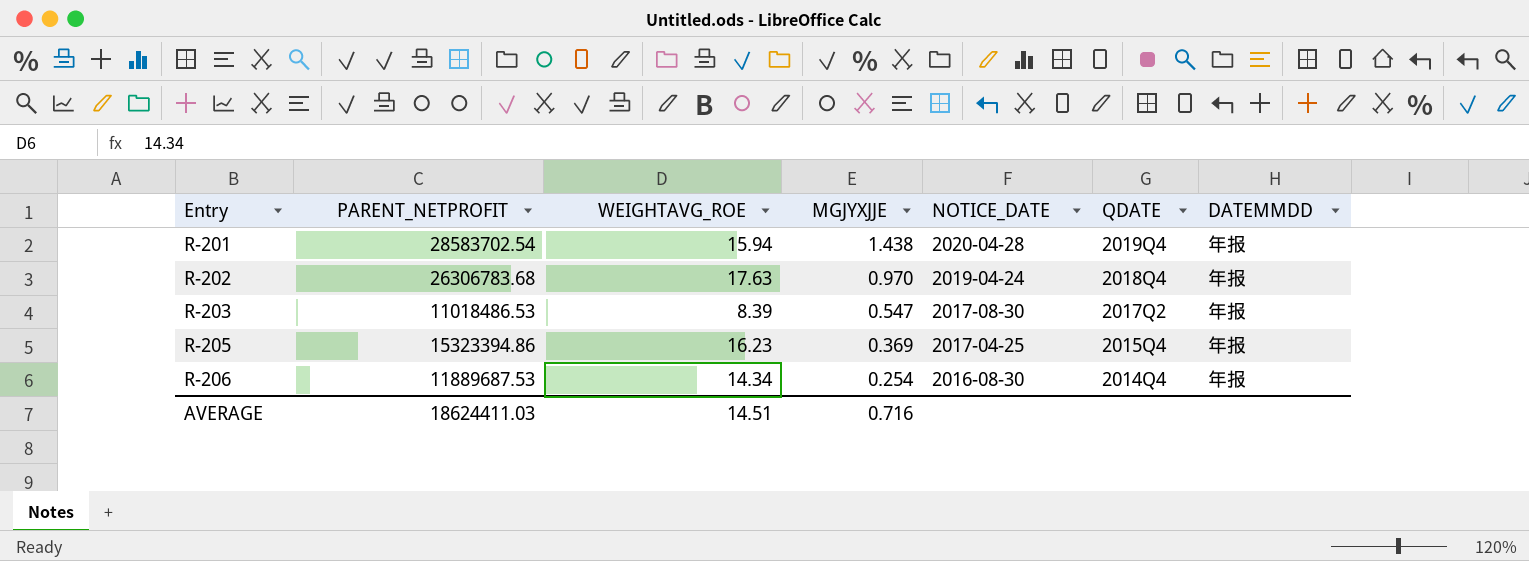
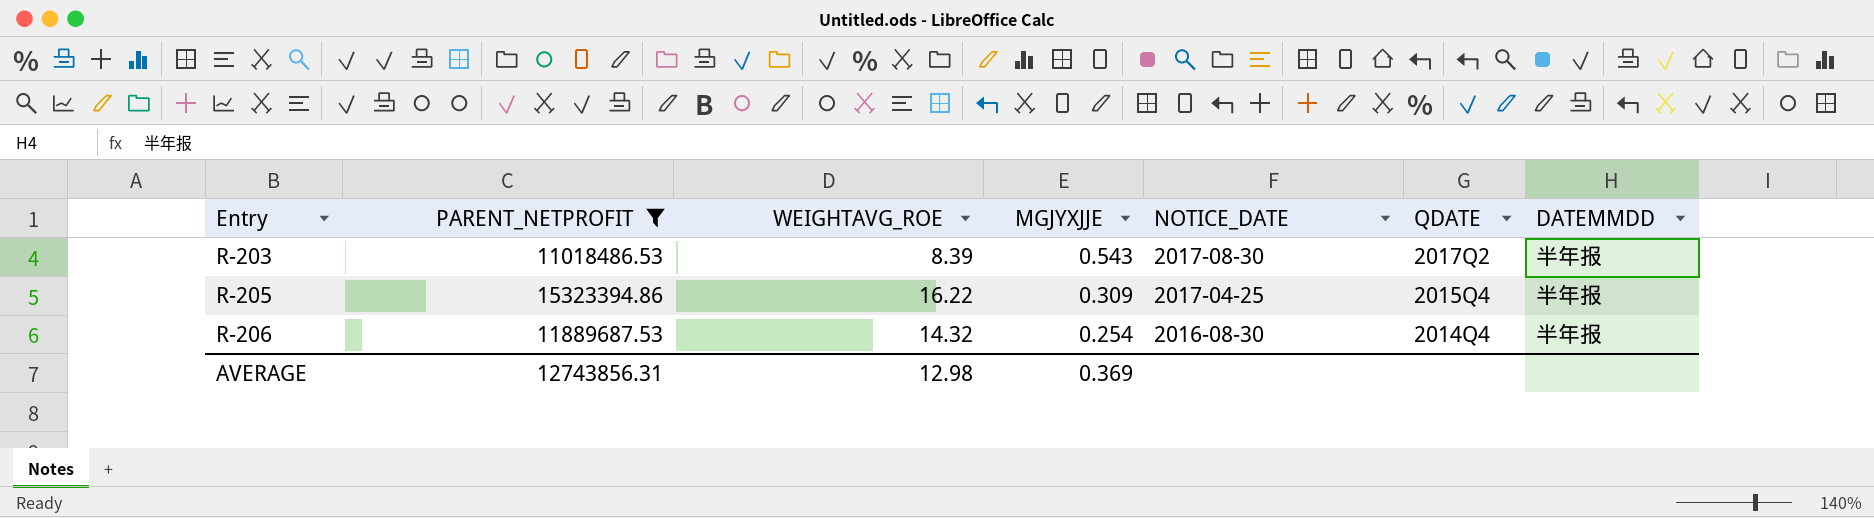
filter: none -> PARENT_NETPROFIT <= 15323394.86
R-203 | MGJYXJJE: 0.547 -> 0.543
R-203 | DATEMMDD: 年报 -> 半年报
R-205 | WEIGHTAVG_ROE: 16.23 -> 16.22
R-205 | MGJYXJJE: 0.369 -> 0.309
R-205 | DATEMMDD: 年报 -> 半年报
R-206 | WEIGHTAVG_ROE: 14.34 -> 14.32
R-206 | DATEMMDD: 年报 -> 半年报
AVERAGE | PARENT_NETPROFIT: 18624411.03 -> 12743856.31
AVERAGE | WEIGHTAVG_ROE: 14.51 -> 12.98
AVERAGE | MGJYXJJE: 0.716 -> 0.369

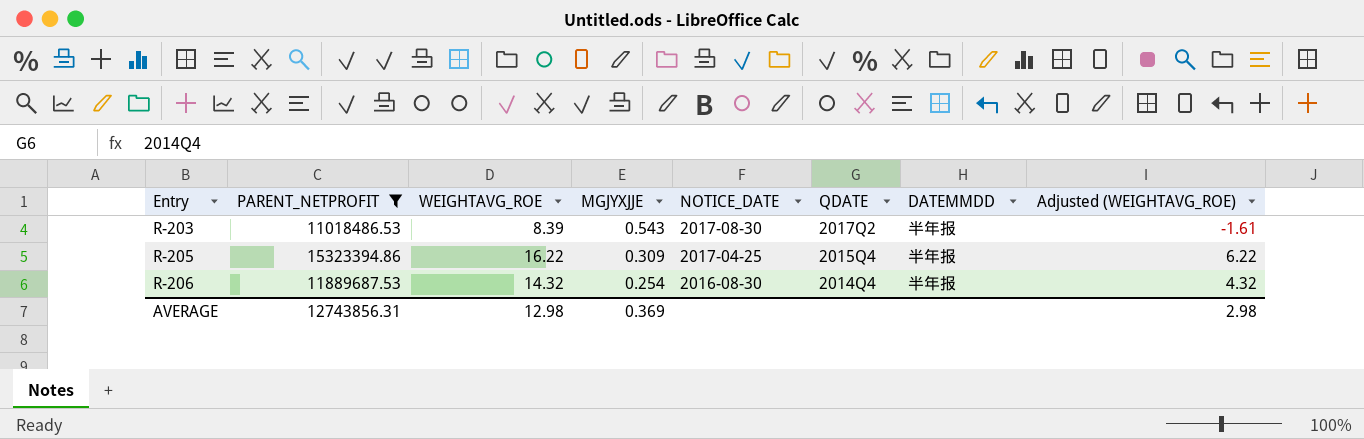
column Adjusted (WEIGHTAVG_ROE) | formula: none -> [WEIGHTAVG_ROE] - 10

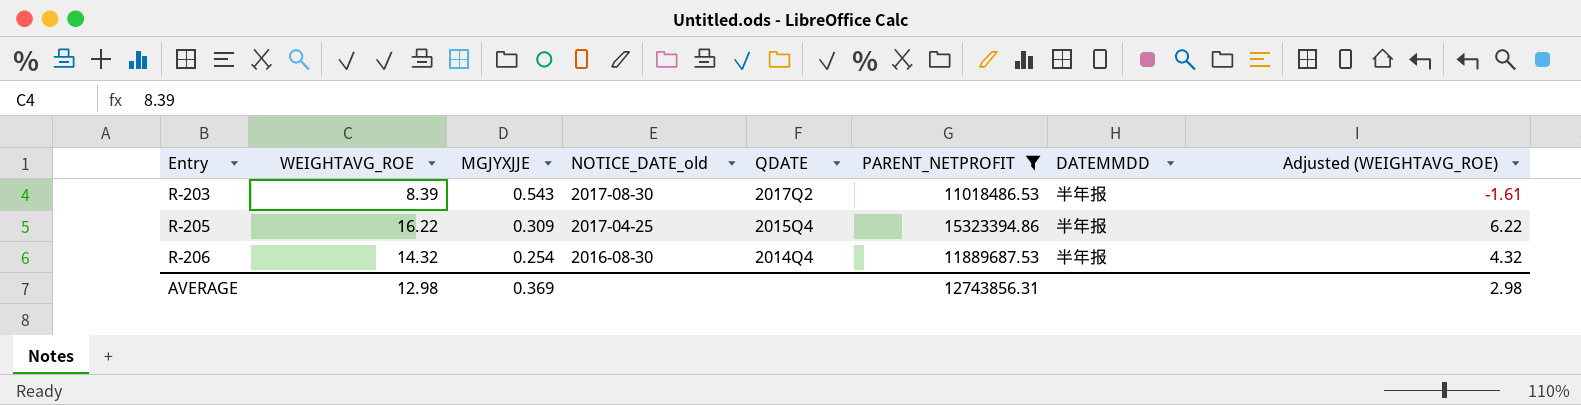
column name: NOTICE_DATE -> NOTICE_DATE_old
column PARENT_NETPROFIT | position: 2 -> 6

